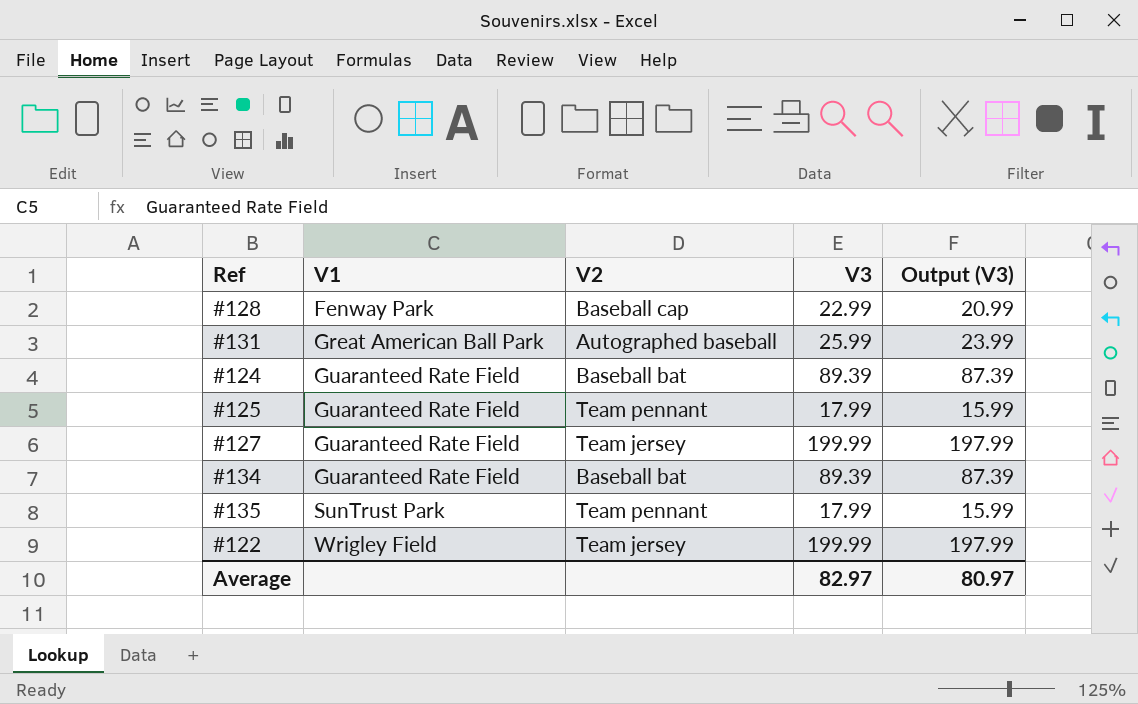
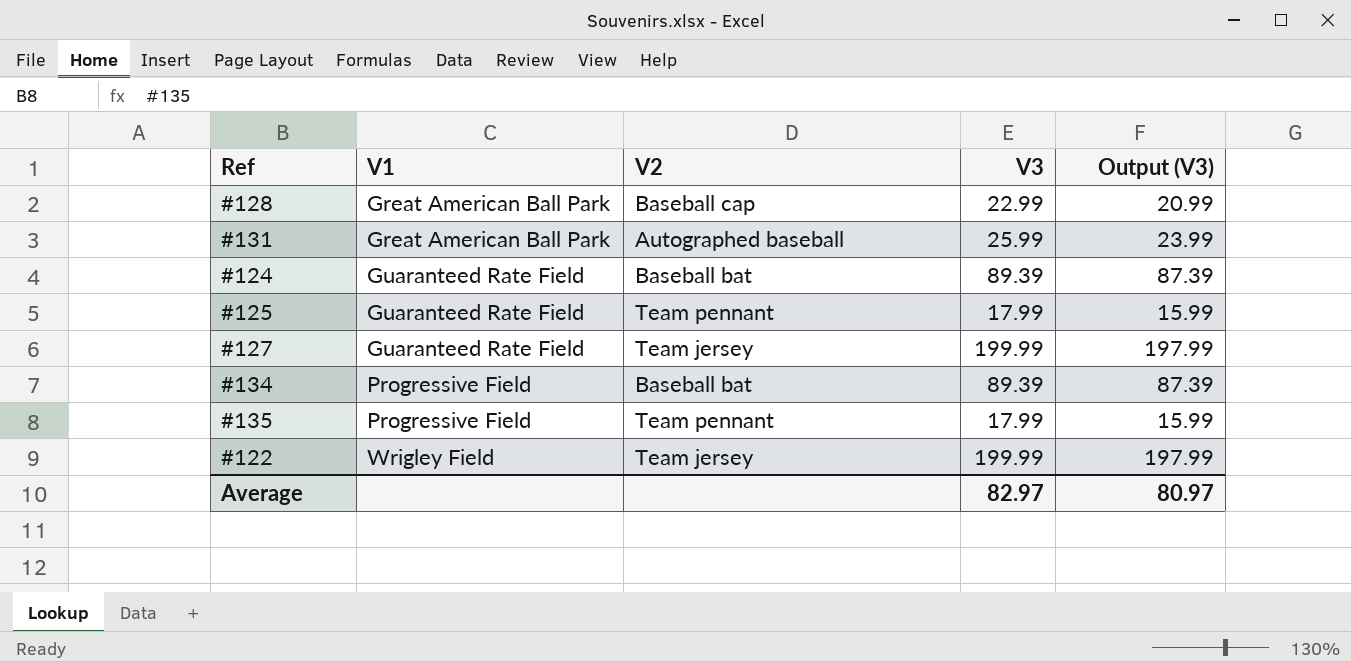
#128 | V1: Fenway Park -> Great American Ball Park
#134 | V1: Guaranteed Rate Field -> Progressive Field
#135 | V1: SunTrust Park -> Progressive Field

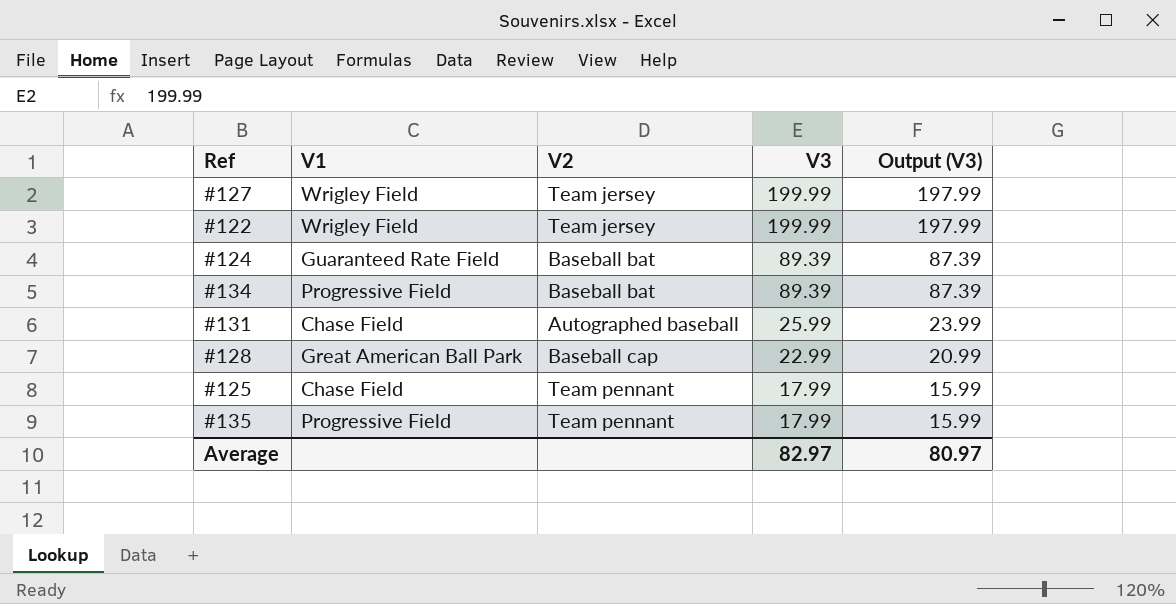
row order: V1 ascending -> V3 descending
#127 | V1: Guaranteed Rate Field -> Wrigley Field
#131 | V1: Great American Ball Park -> Chase Field
#125 | V1: Guaranteed Rate Field -> Chase Field

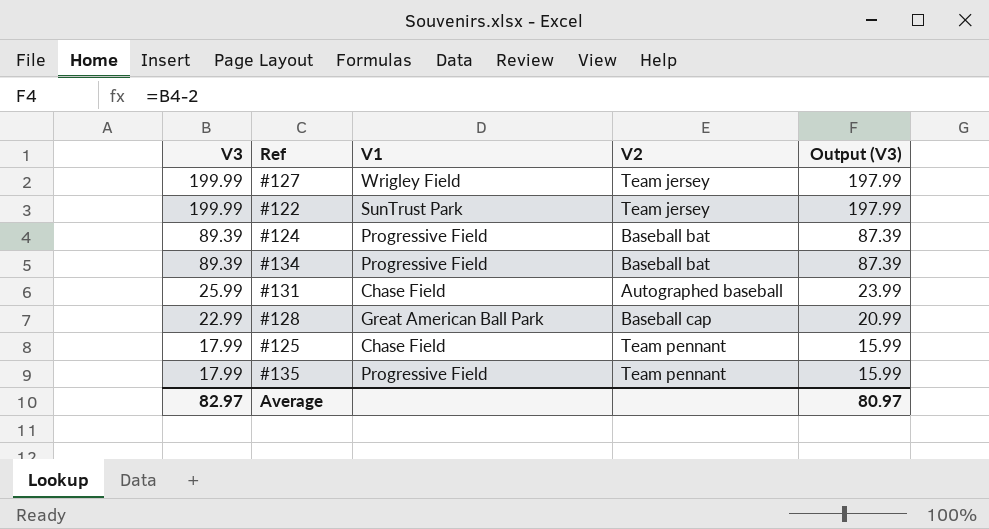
column V3 | position: 4 -> 1
#122 | V1: Wrigley Field -> SunTrust Park
#124 | V1: Guaranteed Rate Field -> Progressive Field

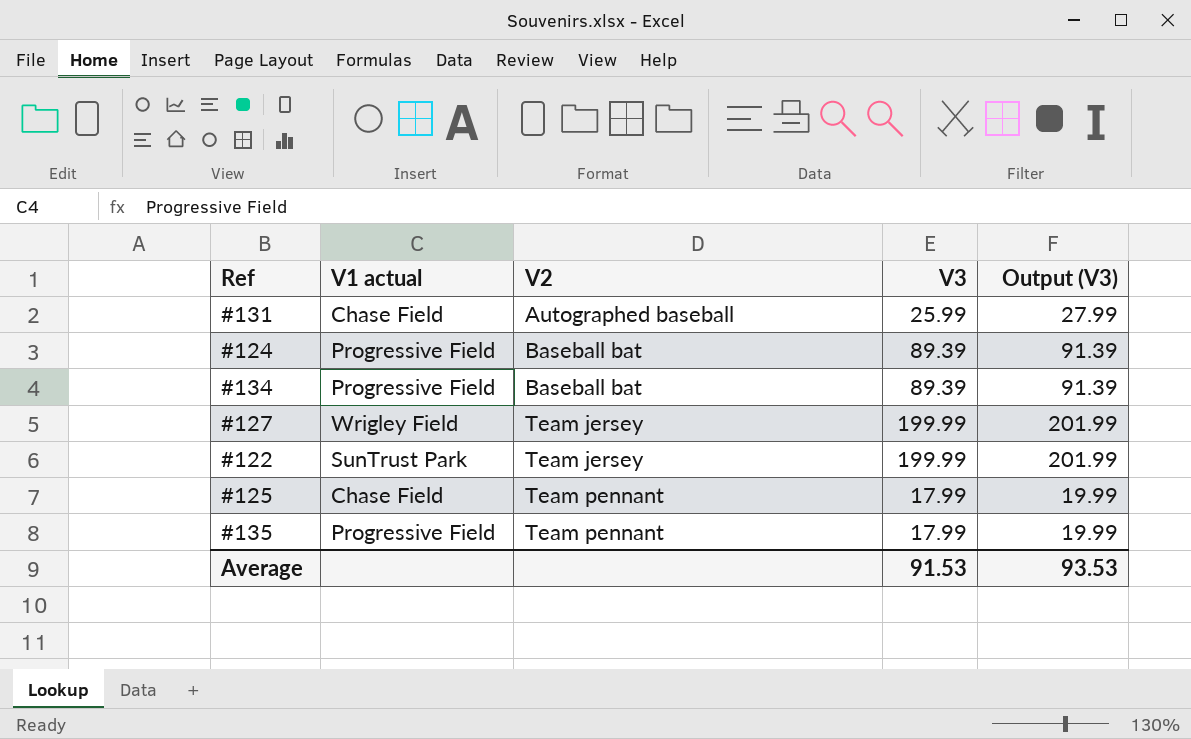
row order: V3 descending -> V2 ascending
column name: V1 -> V1 actual
column V3 | position: 1 -> 4
column Output (V3) | formula: [V3] - 2 -> [V3] + 2
row #128: 22.99 | Great American Ball Park | Baseball cap | 20.99 -> none
Average | V3: 82.97 -> 91.53
Average | Output (V3): 80.97 -> 93.53

